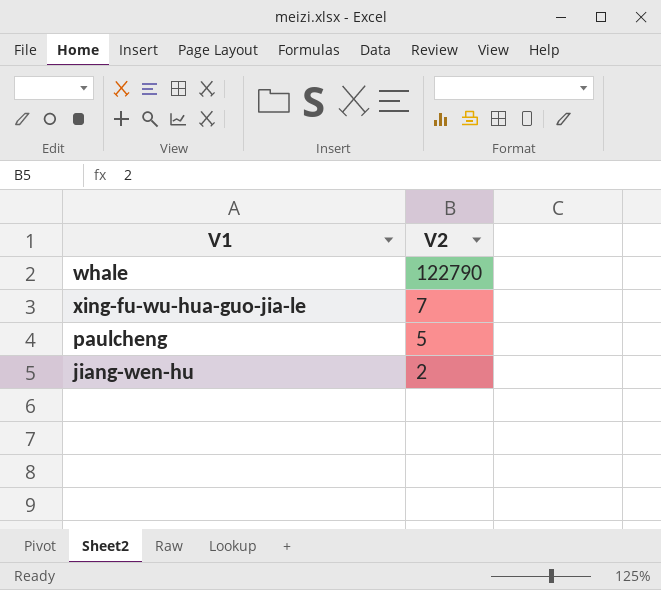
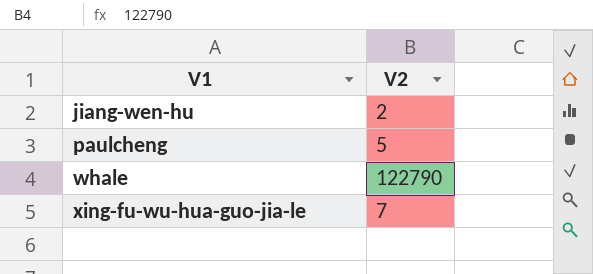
row order: V2 descending -> V1 ascending

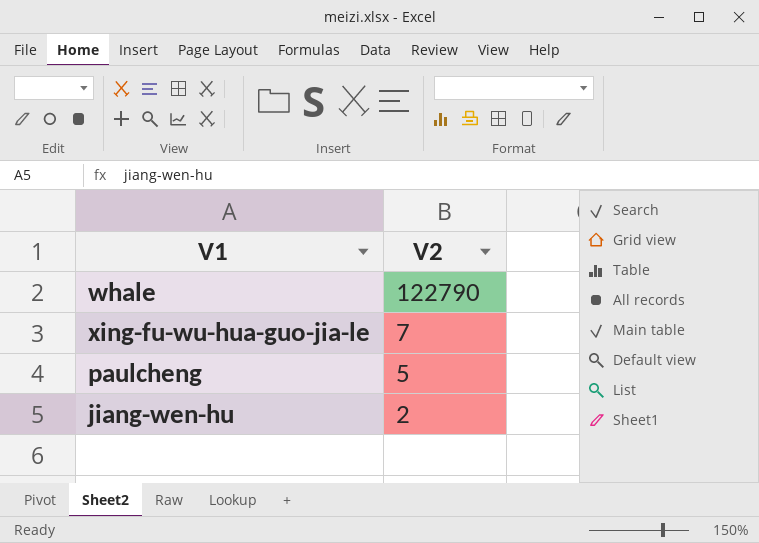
row order: V1 ascending -> V2 descending

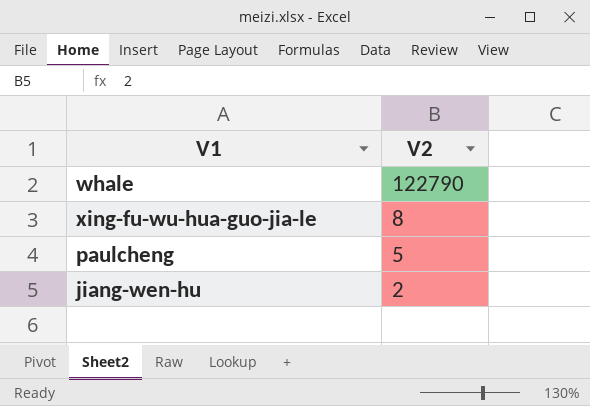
xing-fu-wu-hua-guo-jia-le | V2: 7 -> 8

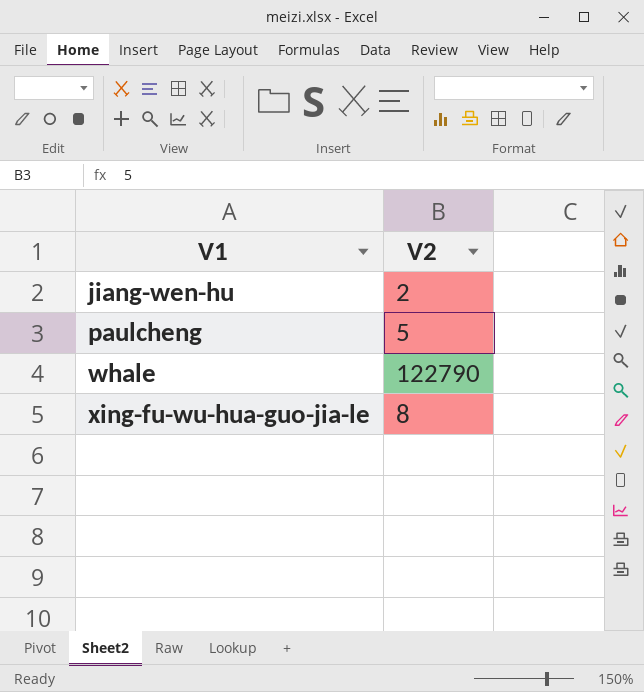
row order: V2 descending -> V1 ascending

